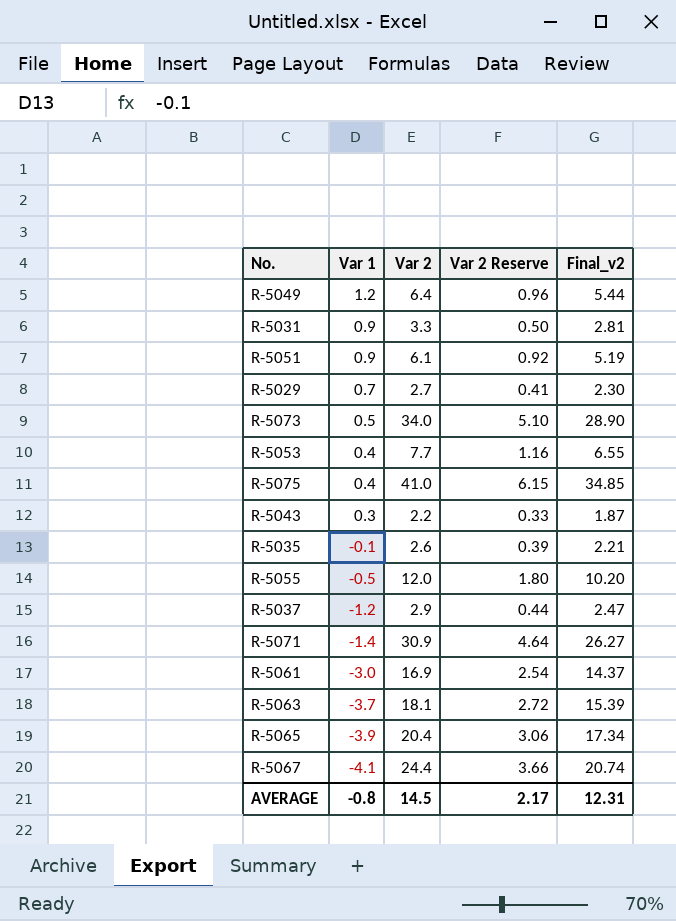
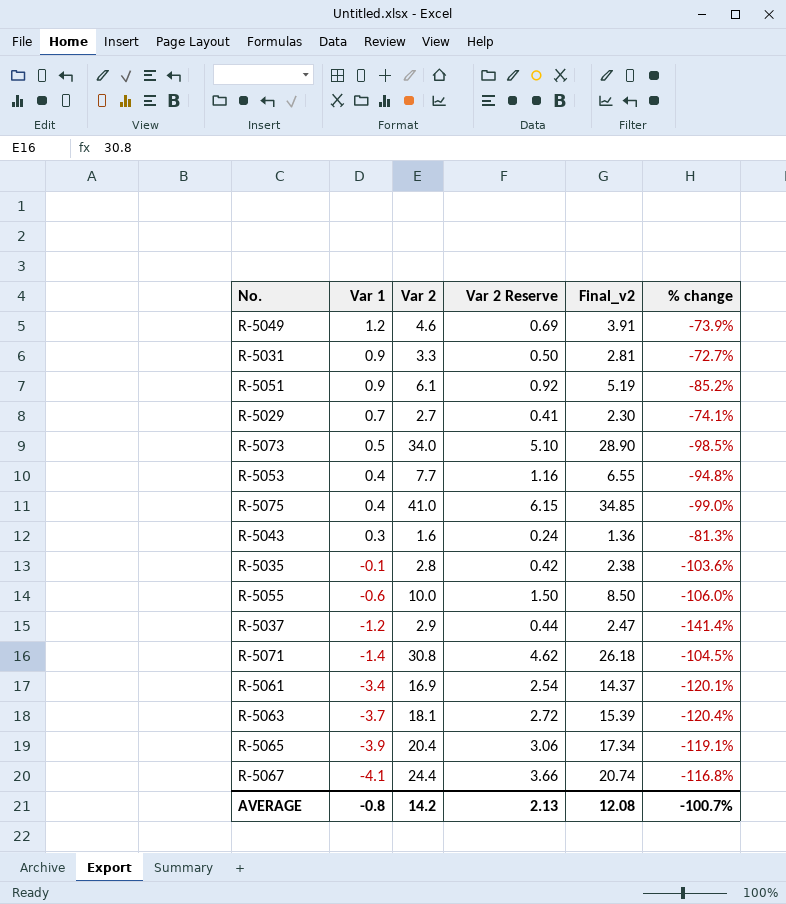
column % change | formula: none -> ([Var 1] - [Var 2]) / [Var 2]
R-5049 | Var 2: 6.4 -> 4.6
R-5049 | Var 2 Reserve: 0.96 -> 0.69
R-5049 | Final_v2: 5.44 -> 3.91
R-5043 | Var 2: 2.2 -> 1.6
R-5043 | Var 2 Reserve: 0.33 -> 0.24
R-5043 | Final_v2: 1.87 -> 1.36
R-5035 | Var 2: 2.6 -> 2.8
R-5035 | Var 2 Reserve: 0.39 -> 0.42
R-5035 | Final_v2: 2.21 -> 2.38
R-5055 | Var 1: -0.5 -> -0.6
R-5055 | Var 2: 12.0 -> 10.0
R-5055 | Var 2 Reserve: 1.80 -> 1.50
R-5055 | Final_v2: 10.20 -> 8.50
R-5071 | Var 2: 30.9 -> 30.8
R-5071 | Var 2 Reserve: 4.64 -> 4.62
R-5071 | Final_v2: 26.27 -> 26.18
R-5061 | Var 1: -3.0 -> -3.4
AVERAGE | Var 2: 14.5 -> 14.2
AVERAGE | Var 2 Reserve: 2.17 -> 2.13
AVERAGE | Final_v2: 12.31 -> 12.08

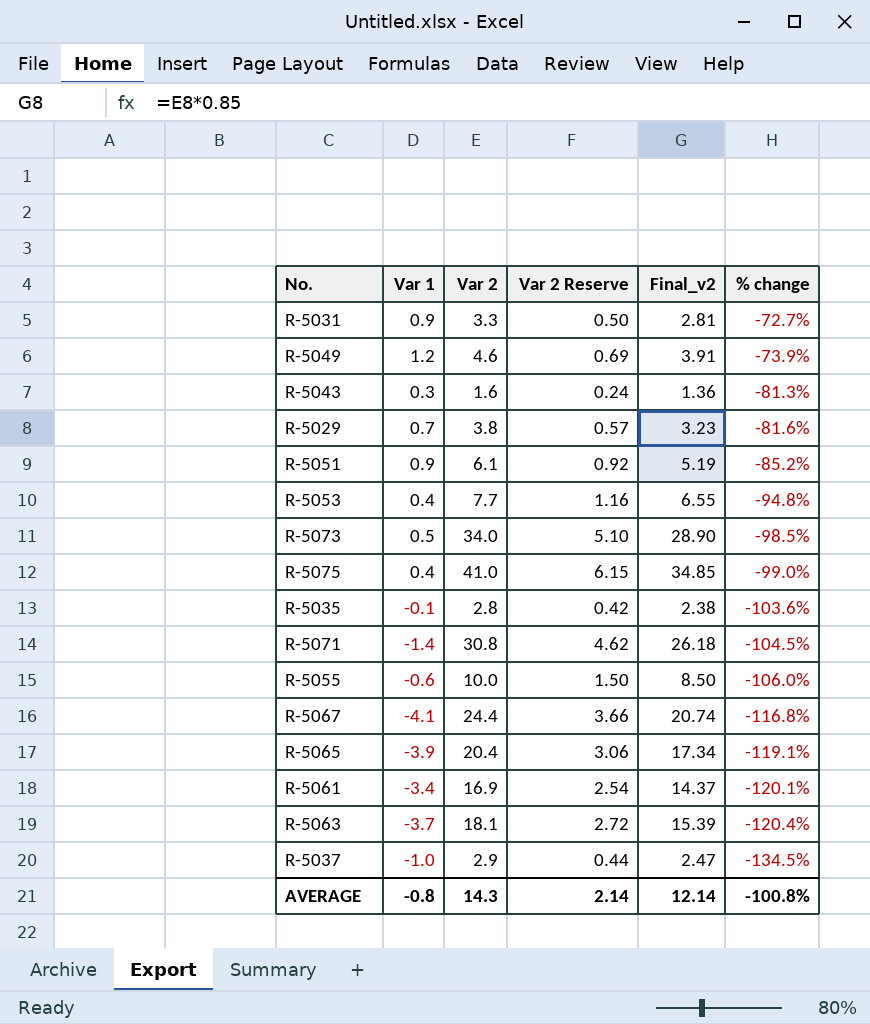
row order: Var 1 descending -> % change descending
R-5029 | Var 2: 2.7 -> 3.8
R-5029 | Var 2 Reserve: 0.41 -> 0.57
R-5029 | Final_v2: 2.30 -> 3.23
R-5029 | % change: -74.1% -> -81.6%
R-5037 | Var 1: -1.2 -> -1.0
R-5037 | % change: -141.4% -> -134.5%
AVERAGE | Var 2: 14.2 -> 14.3
AVERAGE | Var 2 Reserve: 2.13 -> 2.14
AVERAGE | Final_v2: 12.08 -> 12.14
AVERAGE | % change: -100.7% -> -100.8%

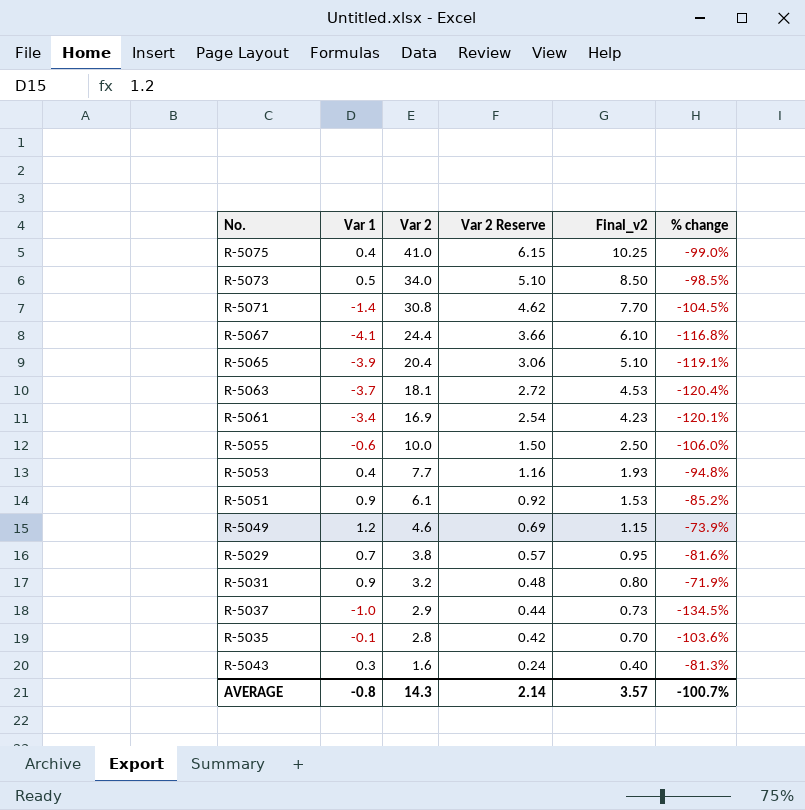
row order: % change descending -> Var 2 descending
column Final_v2 | formula: [Var 2] * 0.85 -> [Var 2] * 0.25
R-5031 | Var 2: 3.3 -> 3.2
R-5031 | Var 2 Reserve: 0.50 -> 0.48
R-5031 | % change: -72.7% -> -71.9%
AVERAGE | Final_v2: 12.14 -> 3.57
AVERAGE | % change: -100.8% -> -100.7%

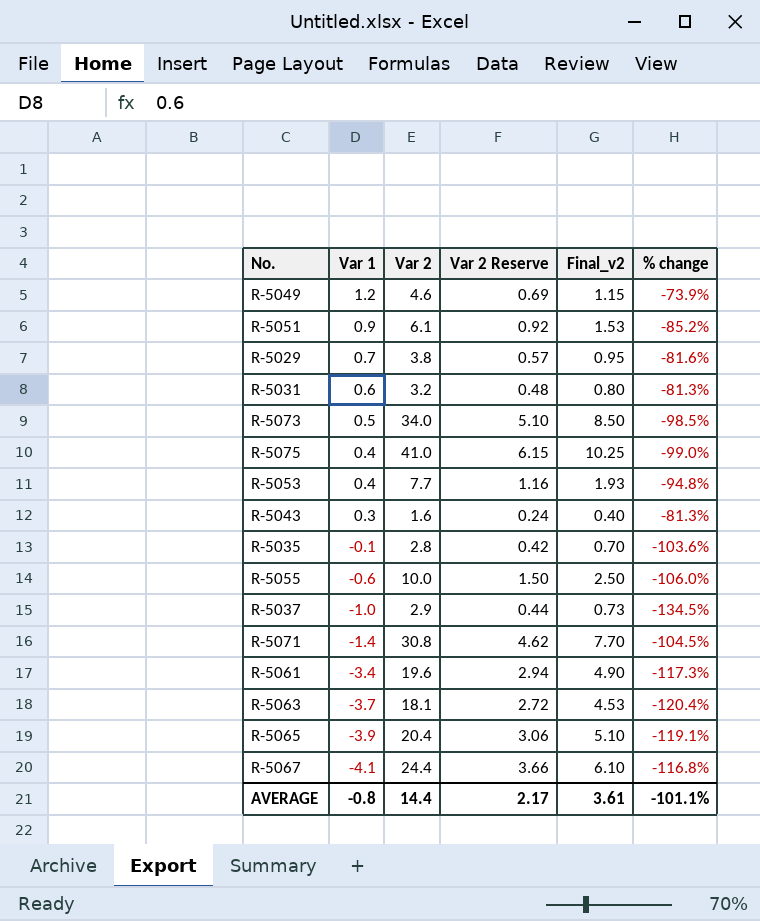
row order: Var 2 descending -> Var 1 descending
R-5031 | Var 1: 0.9 -> 0.6
R-5031 | % change: -71.9% -> -81.3%
R-5061 | Var 2: 16.9 -> 19.6
R-5061 | Var 2 Reserve: 2.54 -> 2.94
R-5061 | Final_v2: 4.23 -> 4.90
R-5061 | % change: -120.1% -> -117.3%
AVERAGE | Var 2: 14.3 -> 14.4
AVERAGE | Var 2 Reserve: 2.14 -> 2.17
AVERAGE | Final_v2: 3.57 -> 3.61
AVERAGE | % change: -100.7% -> -101.1%

